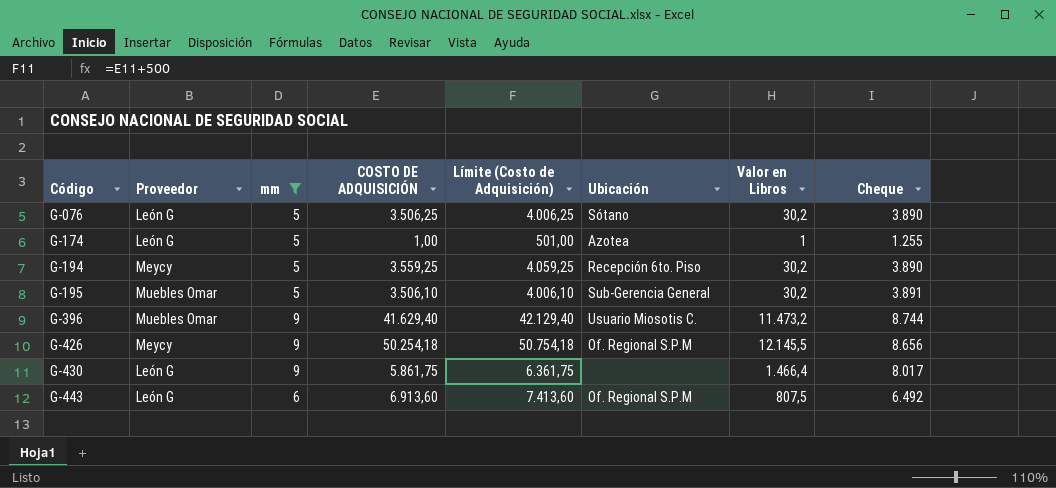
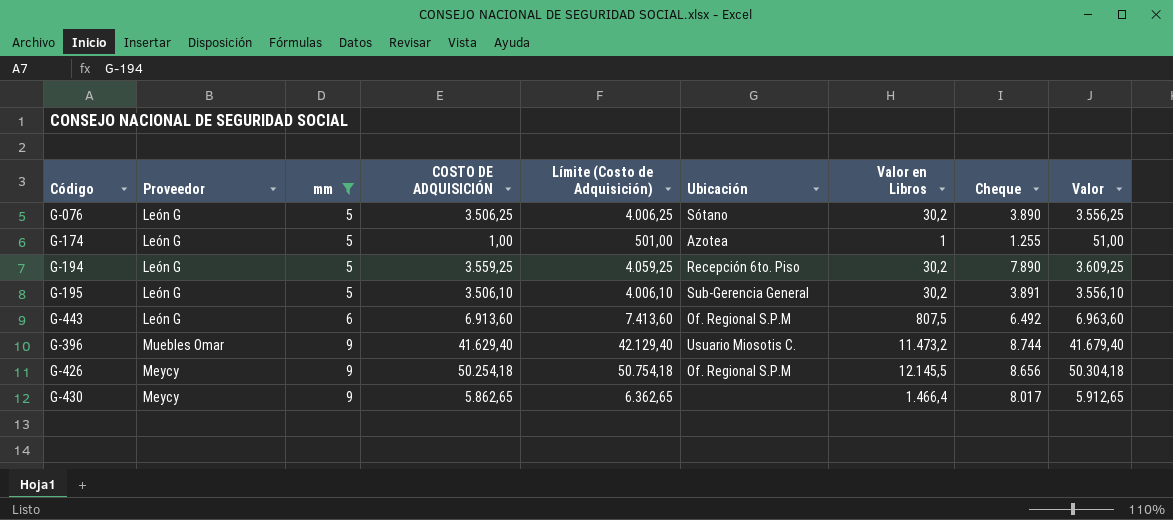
row order: Código ascending -> mm ascending
column Valor | formula: none -> [COSTO DE ADQUISICIÓN] + 50
G-194 | Proveedor: Meycy -> León G
G-194 | Cheque: 3.890 -> 7.890
G-195 | Proveedor: Muebles Omar -> León G
G-430 | Proveedor: León G -> Meycy
G-430 | COSTO DE ADQUISICIÓN: 5.861,75 -> 5.862,65
G-430 | Límite (Costo de Adquisición): 6.361,75 -> 6.362,65

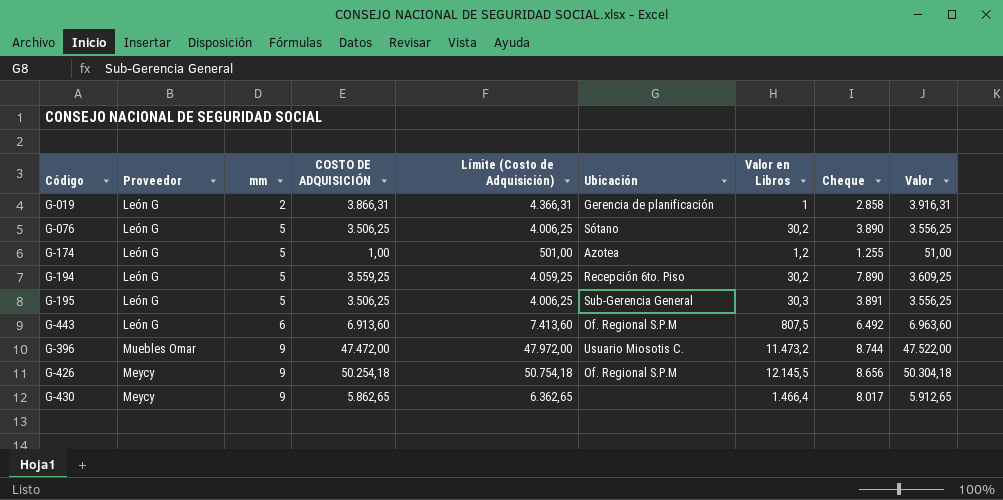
filter: mm != 2 -> none
G-174 | Valor en Libros: 1 -> 1,2
G-195 | COSTO DE ADQUISICIÓN: 3.506,10 -> 3.506,25
G-195 | Límite (Costo de Adquisición): 4.006,10 -> 4.006,25
G-195 | Valor en Libros: 30,2 -> 30,3
G-195 | Valor: 3.556,10 -> 3.556,25
G-396 | COSTO DE ADQUISICIÓN: 41.629,40 -> 47.472,00
G-396 | Límite (Costo de Adquisición): 42.129,40 -> 47.972,00
G-396 | Valor: 41.679,40 -> 47.522,00

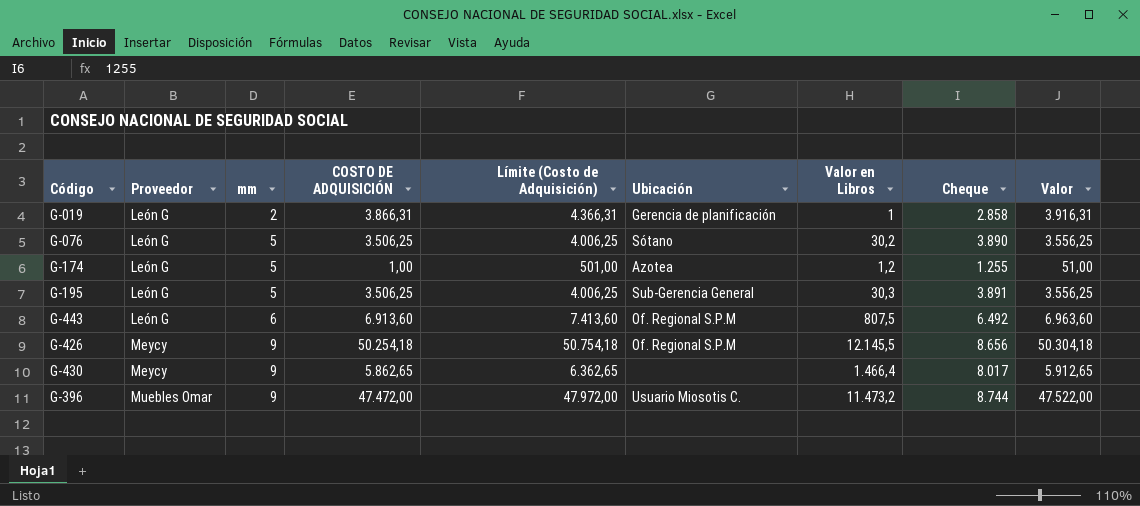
row order: mm ascending -> Proveedor ascending
row G-194: León G | 5 | 3.559,25 | 4.059,25 | Recepción 6to. Piso | 30,2 | 7.890 | 3.609,25 -> none

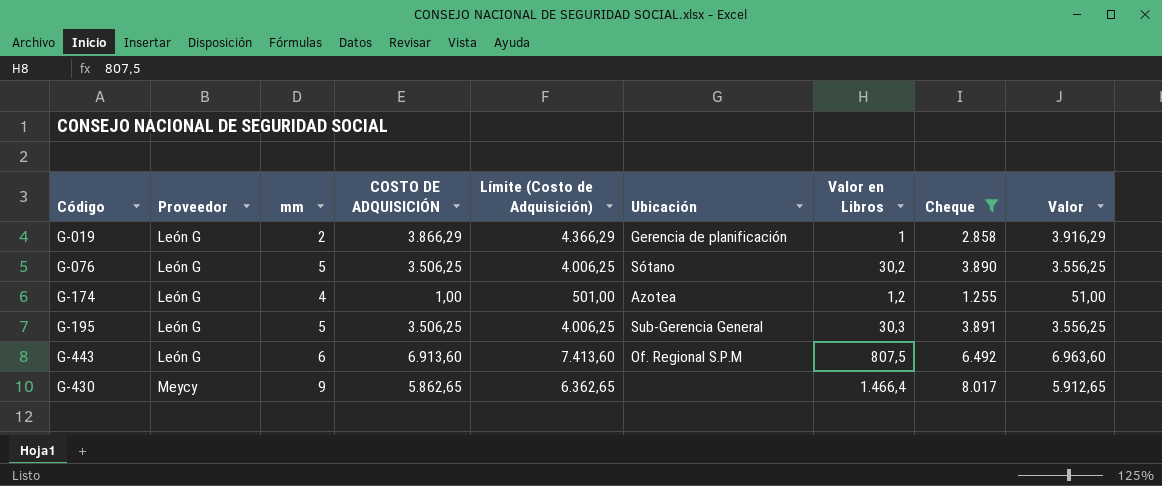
filter: none -> Cheque <= 8.017
G-019 | COSTO DE ADQUISICIÓN: 3.866,31 -> 3.866,29
G-019 | Límite (Costo de Adquisición): 4.366,31 -> 4.366,29
G-019 | Valor: 3.916,31 -> 3.916,29
G-174 | mm: 5 -> 4

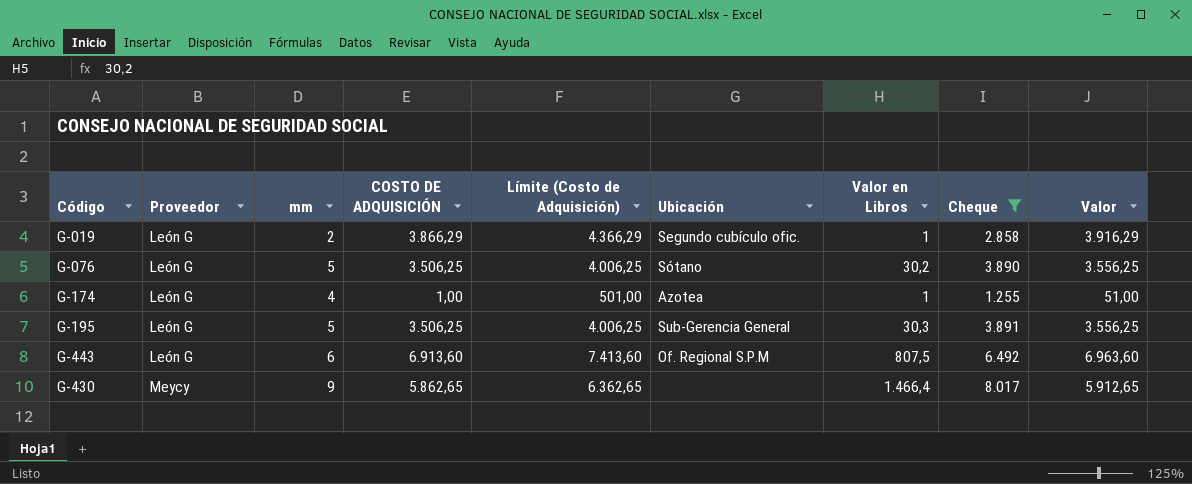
G-019 | Ubicación: Gerencia de planificación -> Segundo cubículo ofic.
G-174 | Valor en Libros: 1,2 -> 1

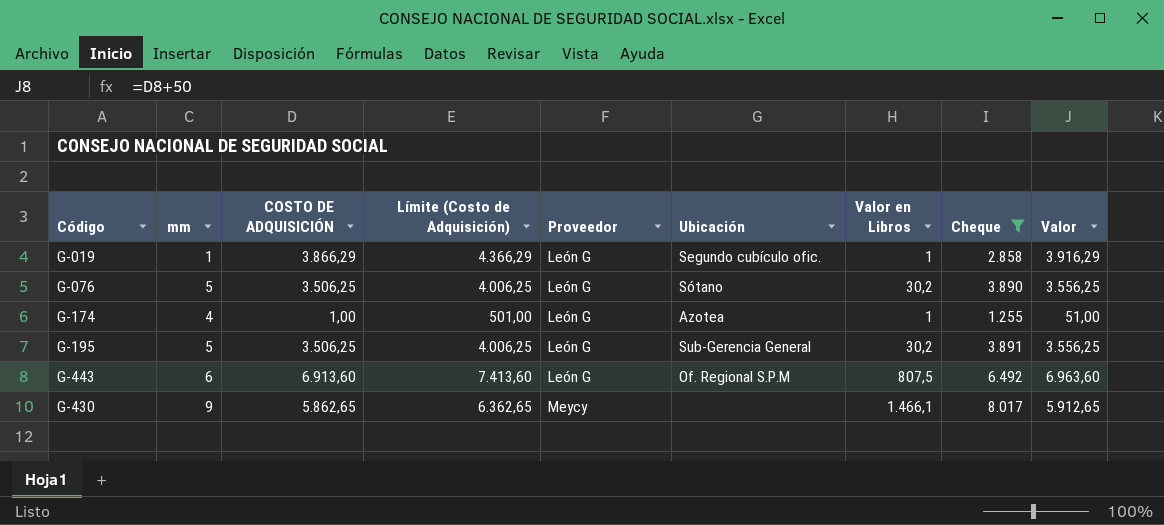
column Proveedor | position: 2 -> 5
G-019 | mm: 2 -> 1
G-195 | Valor en Libros: 30,3 -> 30,2
G-430 | Valor en Libros: 1.466,4 -> 1.466,1

